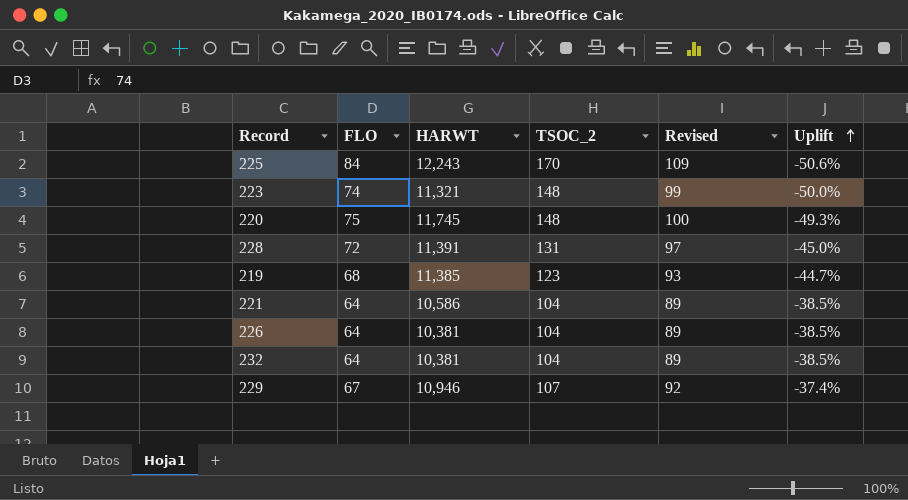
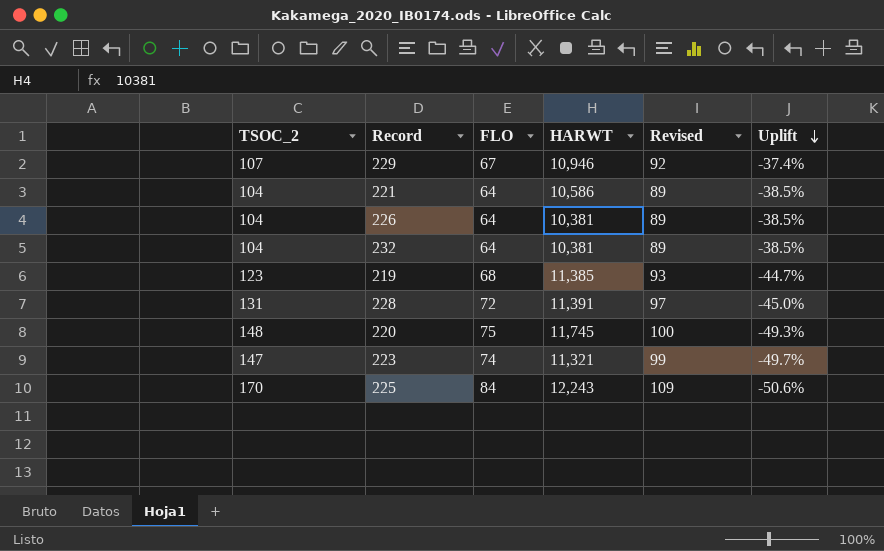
row order: Uplift ascending -> Uplift descending
column TSOC_2 | position: 4 -> 1
223 | TSOC_2: 148 -> 147
223 | Uplift: -50.0% -> -49.7%

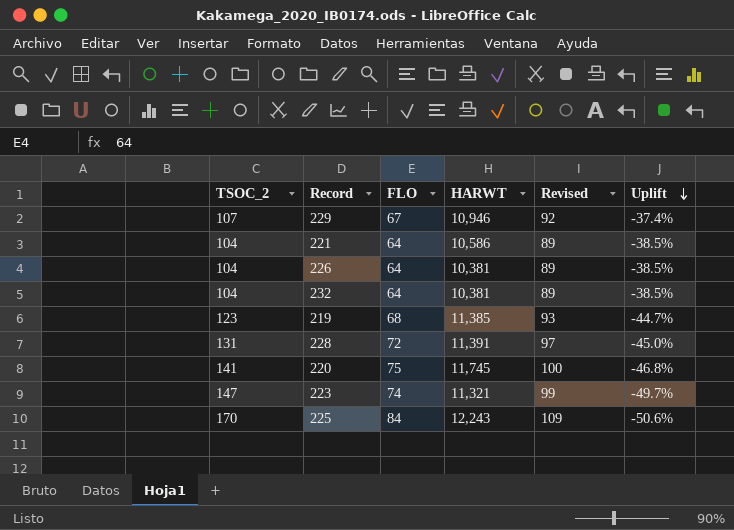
220 | TSOC_2: 148 -> 141
220 | Uplift: -49.3% -> -46.8%

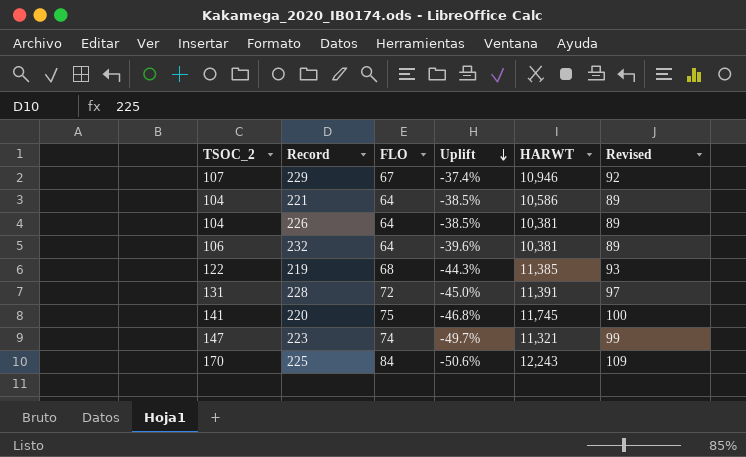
column Uplift | position: 6 -> 4
232 | TSOC_2: 104 -> 106
232 | Uplift: -38.5% -> -39.6%
219 | TSOC_2: 123 -> 122
219 | Uplift: -44.7% -> -44.3%

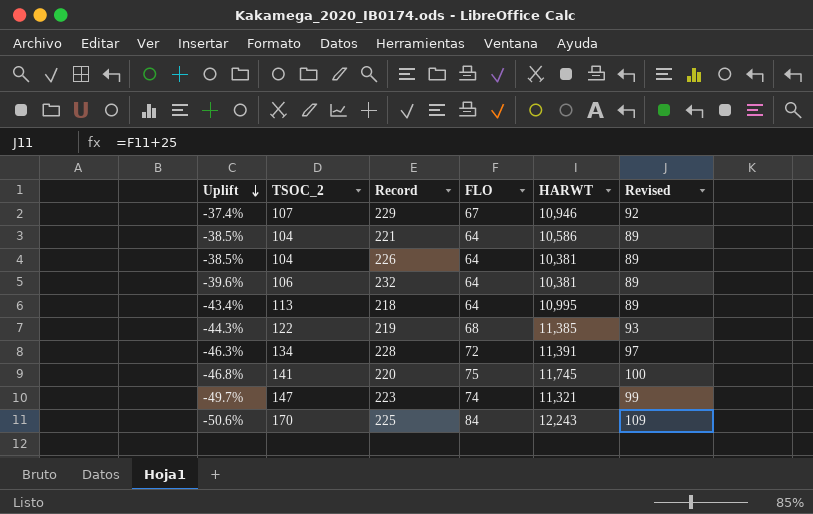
column Uplift | position: 4 -> 1
row 218: none -> -43.4% | 113 | 64 | 10,995 | 89
228 | Uplift: -45.0% -> -46.3%
228 | TSOC_2: 131 -> 134

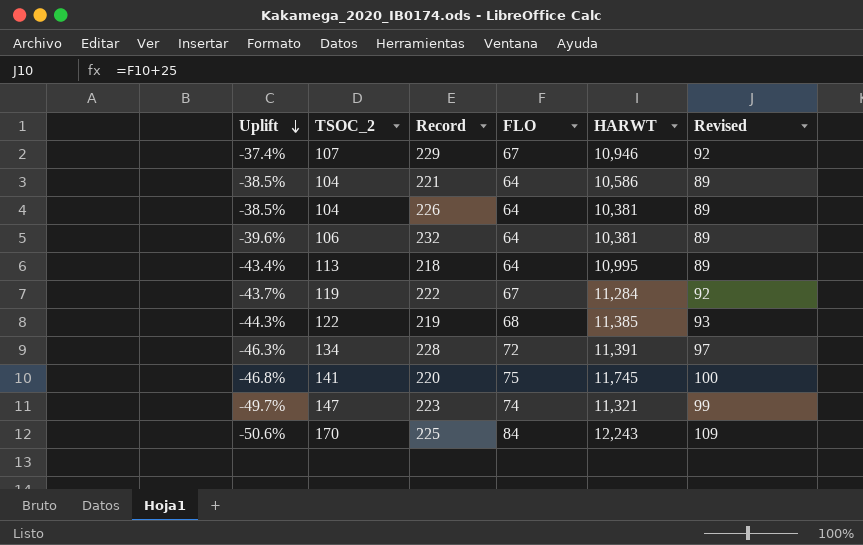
row 222: none -> -43.7% | 119 | 67 | 11,284 | 92

